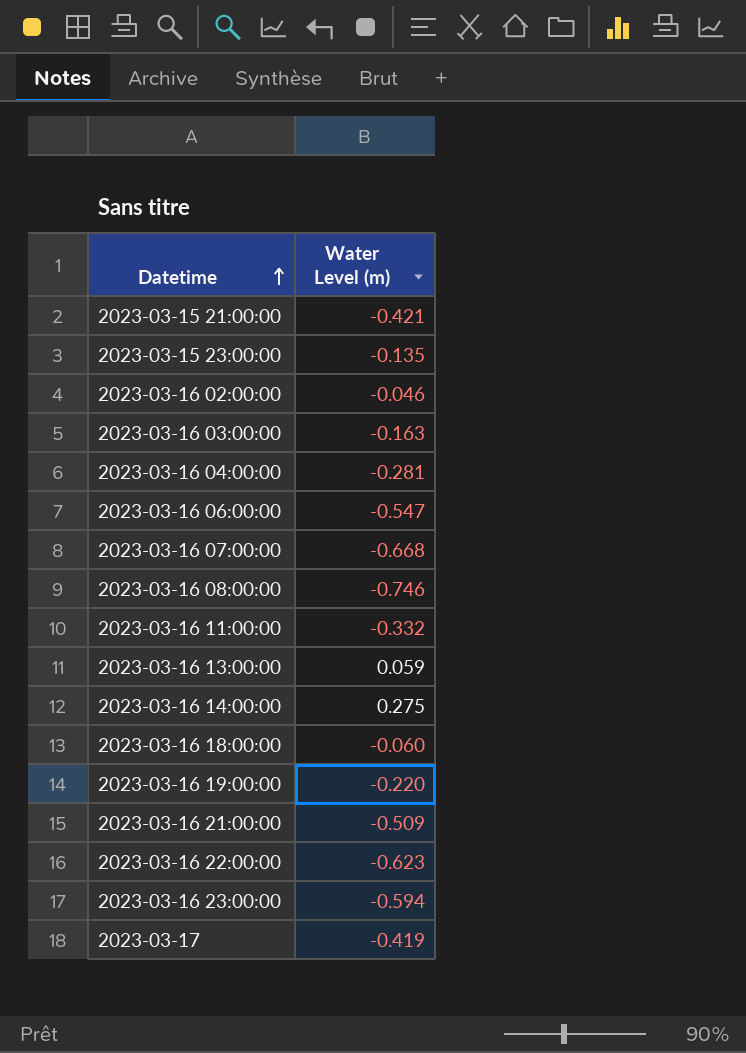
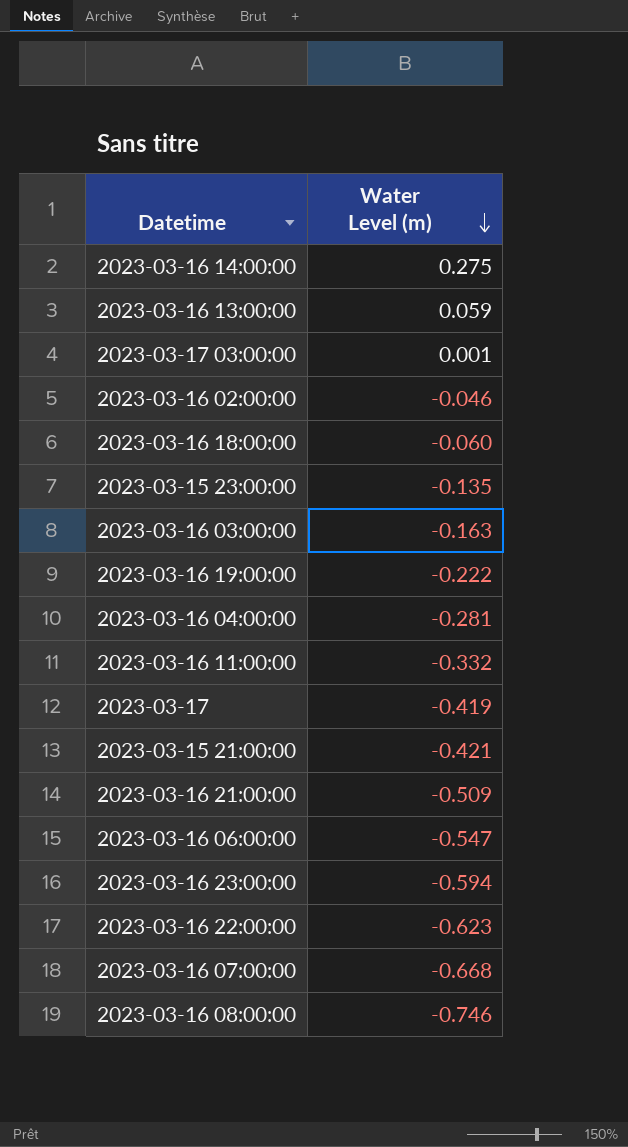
row order: Datetime ascending -> Water Level (m) descending
row 2023-03-17 03:00:00: none -> 0.001
2023-03-16 19:00:00 | Water Level (m): -0.220 -> -0.222

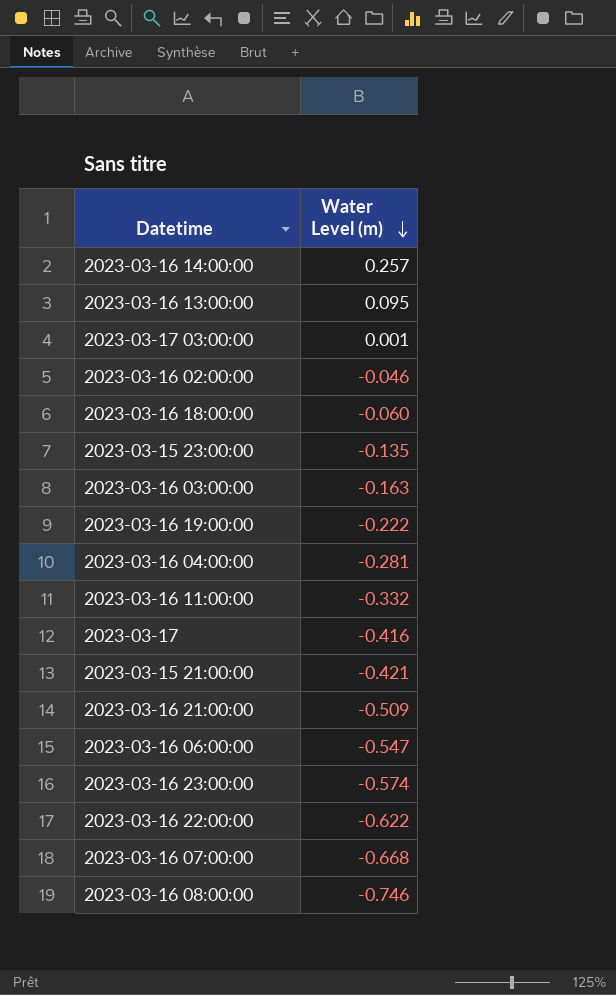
2023-03-16 14:00:00 | Water Level (m): 0.275 -> 0.257
2023-03-16 13:00:00 | Water Level (m): 0.059 -> 0.095
2023-03-17 | Water Level (m): -0.419 -> -0.416
2023-03-16 23:00:00 | Water Level (m): -0.594 -> -0.574
2023-03-16 22:00:00 | Water Level (m): -0.623 -> -0.622

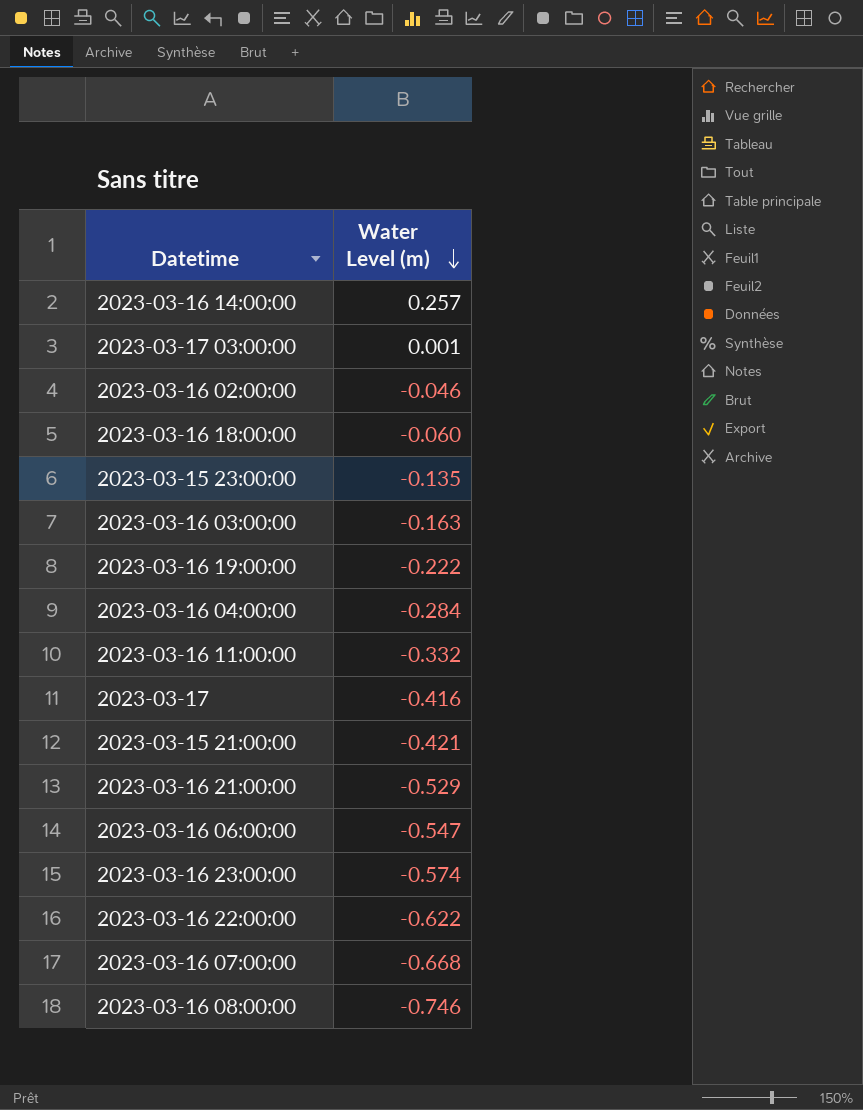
row 2023-03-16 13:00:00: 0.095 -> none
2023-03-16 04:00:00 | Water Level (m): -0.281 -> -0.284
2023-03-16 21:00:00 | Water Level (m): -0.509 -> -0.529

